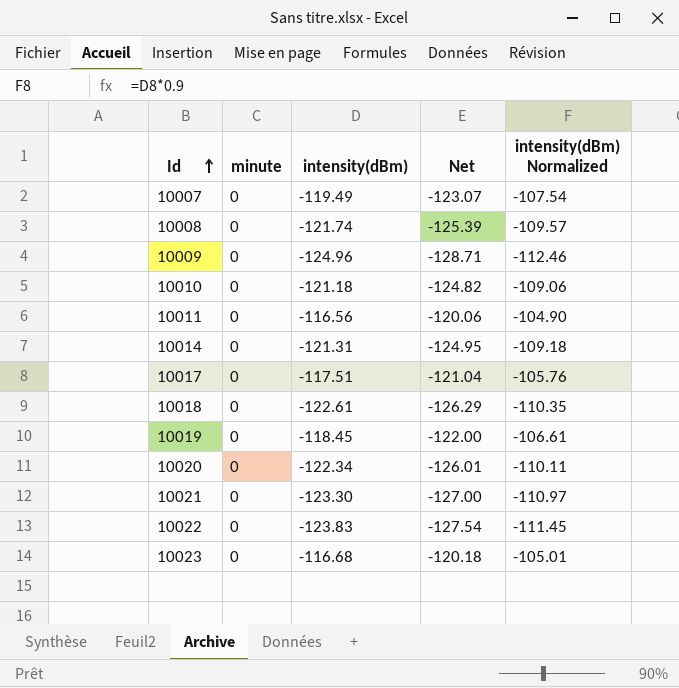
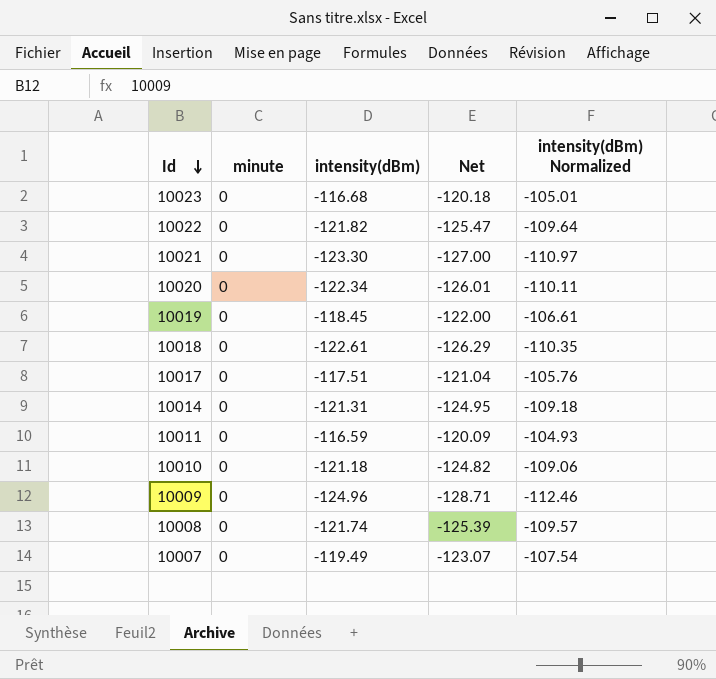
row order: Id ascending -> Id descending
10022 | intensity(dBm): -123.83 -> -121.82
10022 | Net: -127.54 -> -125.47
10022 | intensity(dBm) Normalized: -111.45 -> -109.64
10011 | intensity(dBm): -116.56 -> -116.59
10011 | Net: -120.06 -> -120.09
10011 | intensity(dBm) Normalized: -104.90 -> -104.93

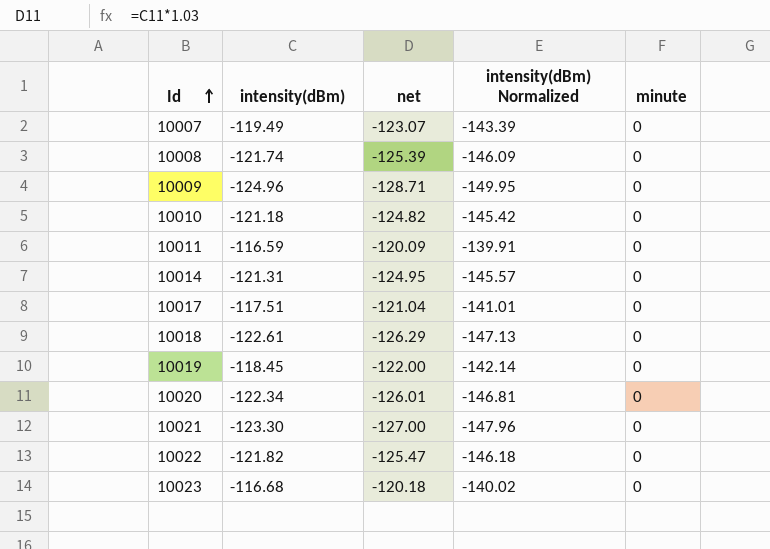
row order: Id descending -> Id ascending
column name: Net -> net
column intensity(dBm) Normalized | formula: [intensity(dBm)] * 0.9 -> [intensity(dBm)] * 1.2
column minute | position: 2 -> 5

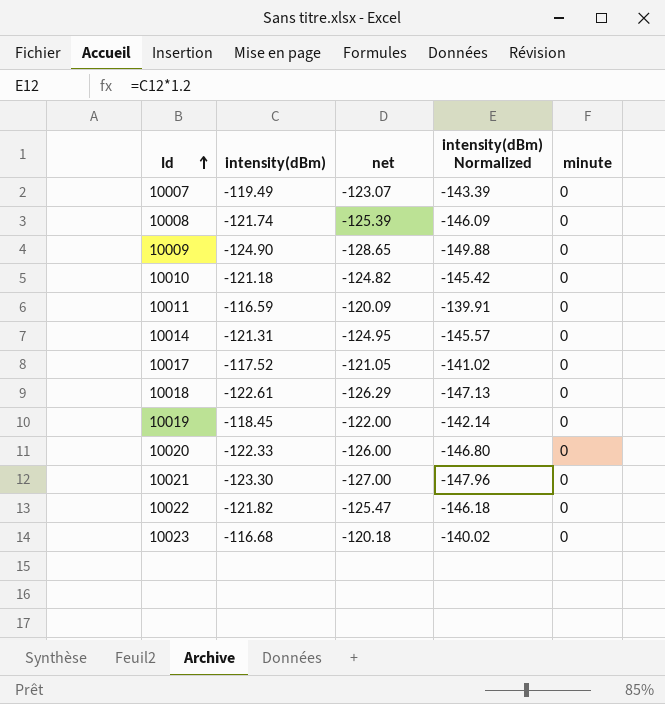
10009 | intensity(dBm): -124.96 -> -124.90
10009 | net: -128.71 -> -128.65
10009 | intensity(dBm) Normalized: -149.95 -> -149.88
10017 | intensity(dBm): -117.51 -> -117.52
10017 | net: -121.04 -> -121.05
10017 | intensity(dBm) Normalized: -141.01 -> -141.02
10020 | intensity(dBm): -122.34 -> -122.33
10020 | net: -126.01 -> -126.00
10020 | intensity(dBm) Normalized: -146.81 -> -146.80

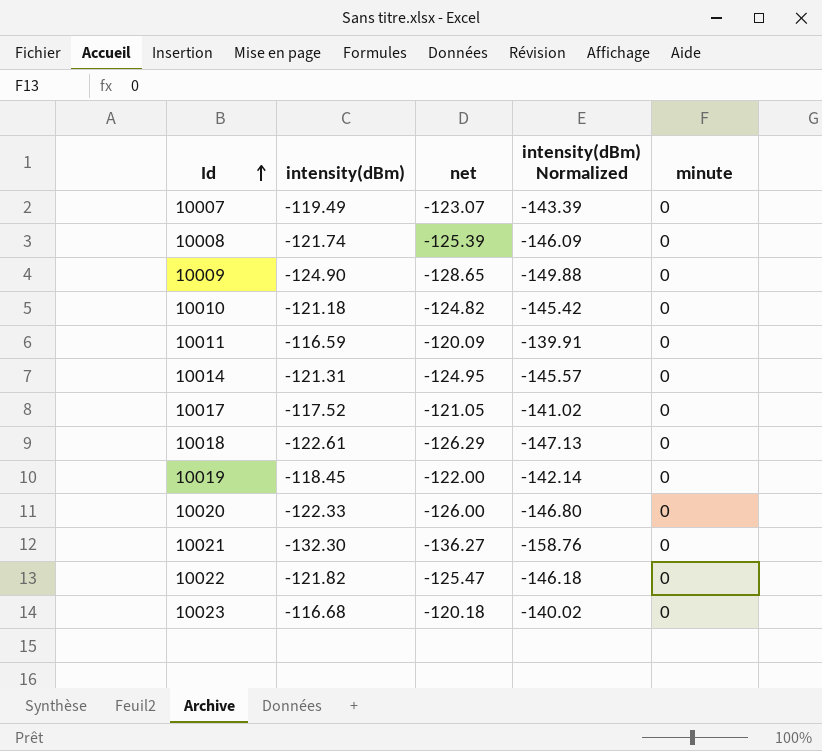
10021 | intensity(dBm): -123.30 -> -132.30
10021 | net: -127.00 -> -136.27
10021 | intensity(dBm) Normalized: -147.96 -> -158.76

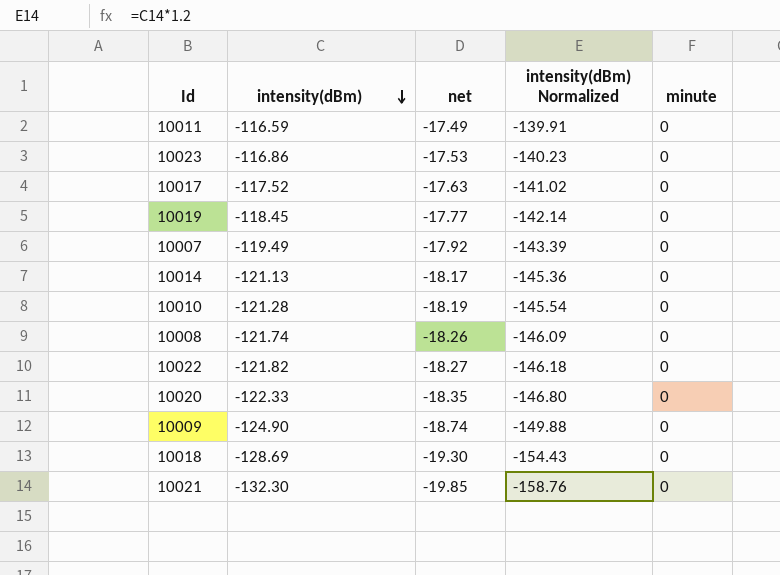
row order: Id ascending -> intensity(dBm) descending
column net | formula: [intensity(dBm)] * 1.03 -> [intensity(dBm)] * 0.15
10023 | intensity(dBm): -116.68 -> -116.86
10023 | intensity(dBm) Normalized: -140.02 -> -140.23
10014 | intensity(dBm): -121.31 -> -121.13
10014 | intensity(dBm) Normalized: -145.57 -> -145.36
10010 | intensity(dBm): -121.18 -> -121.28
10010 | intensity(dBm) Normalized: -145.42 -> -145.54
10018 | intensity(dBm): -122.61 -> -128.69
10018 | intensity(dBm) Normalized: -147.13 -> -154.43

